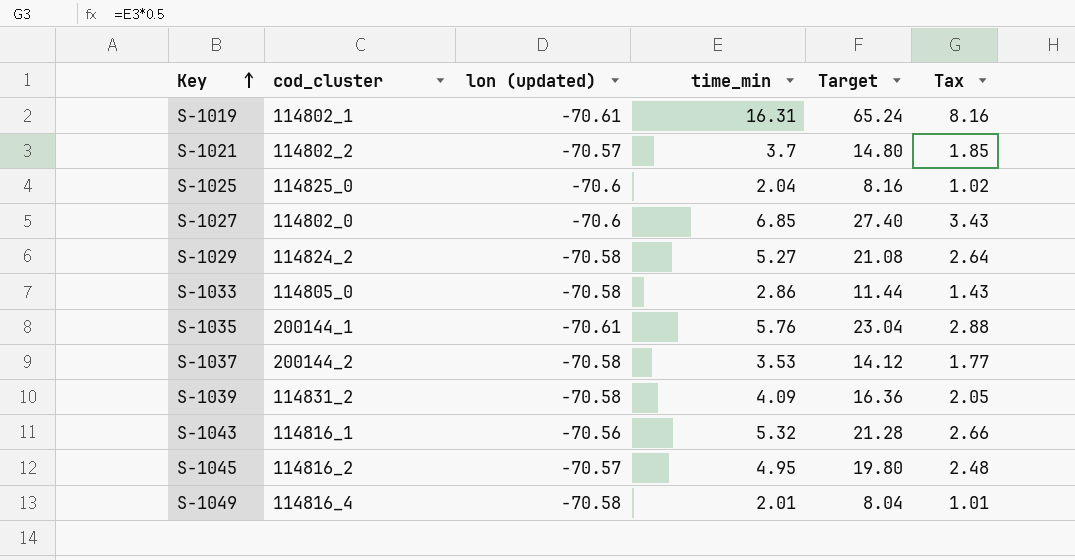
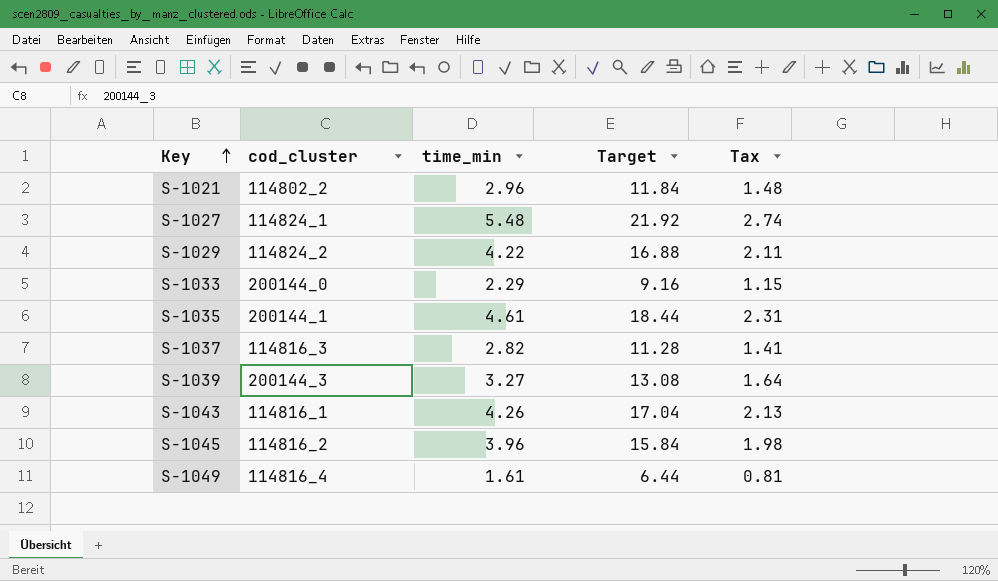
column lon (updated) | position: 3 -> none
row S-1019: 114802_1 | -70.61 | 16.31 | 65.24 | 8.16 -> none
row S-1025: 114825_0 | -70.6 | 2.04 | 8.16 | 1.02 -> none
S-1021 | time_min: 3.7 -> 2.96
S-1021 | Target: 14.80 -> 11.84
S-1021 | Tax: 1.85 -> 1.48
S-1027 | cod_cluster: 114802_0 -> 114824_1
S-1027 | time_min: 6.85 -> 5.48
S-1027 | Target: 27.40 -> 21.92
S-1027 | Tax: 3.43 -> 2.74
S-1029 | time_min: 5.27 -> 4.22
S-1029 | Target: 21.08 -> 16.88
S-1029 | Tax: 2.64 -> 2.11
S-1033 | cod_cluster: 114805_0 -> 200144_0
S-1033 | time_min: 2.86 -> 2.29
S-1033 | Target: 11.44 -> 9.16
S-1033 | Tax: 1.43 -> 1.15
S-1035 | time_min: 5.76 -> 4.61
S-1035 | Target: 23.04 -> 18.44
S-1035 | Tax: 2.88 -> 2.31
S-1037 | cod_cluster: 200144_2 -> 114816_3
S-1037 | time_min: 3.53 -> 2.82
S-1037 | Target: 14.12 -> 11.28
S-1037 | Tax: 1.77 -> 1.41
S-1039 | cod_cluster: 114831_2 -> 200144_3
S-1039 | time_min: 4.09 -> 3.27
S-1039 | Target: 16.36 -> 13.08
S-1039 | Tax: 2.05 -> 1.64
S-1043 | time_min: 5.32 -> 4.26
S-1043 | Target: 21.28 -> 17.04
S-1043 | Tax: 2.66 -> 2.13
S-1045 | time_min: 4.95 -> 3.96
S-1045 | Target: 19.80 -> 15.84
S-1045 | Tax: 2.48 -> 1.98
S-1049 | time_min: 2.01 -> 1.61
S-1049 | Target: 8.04 -> 6.44
S-1049 | Tax: 1.01 -> 0.81

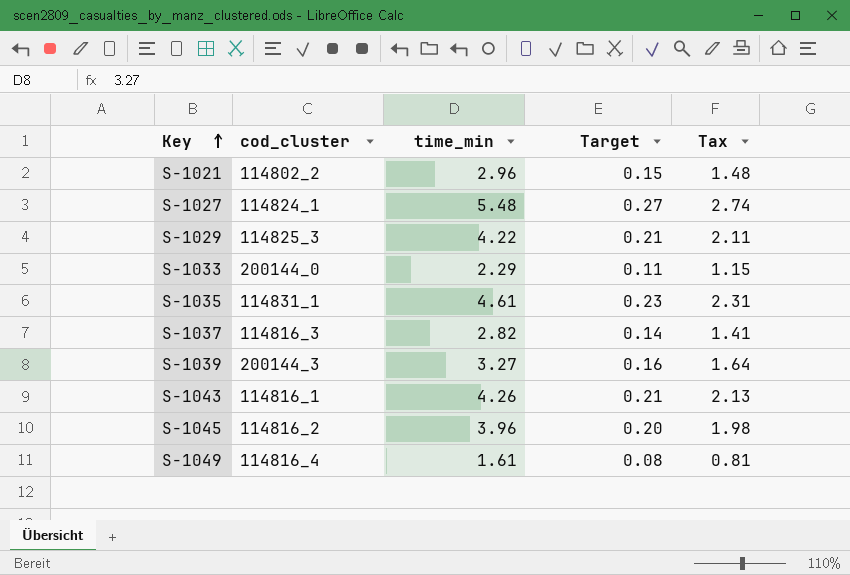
column Target | formula: [time_min] * 4 -> [time_min] * 0.05
S-1029 | cod_cluster: 114824_2 -> 114825_3
S-1035 | cod_cluster: 200144_1 -> 114831_1

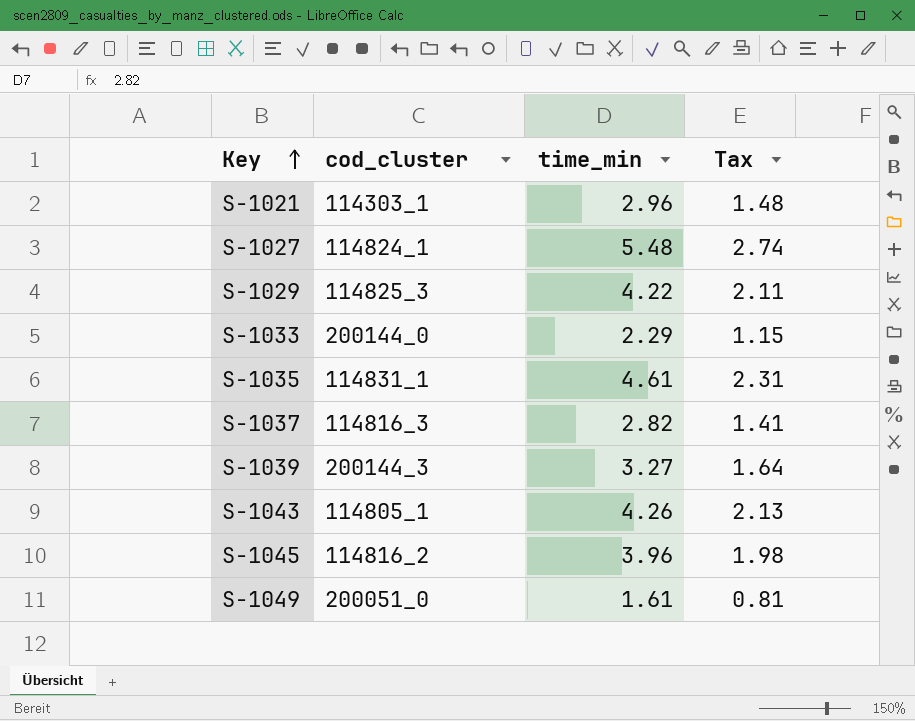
column Target | formula: [time_min] * 0.05 -> none
S-1021 | cod_cluster: 114802_2 -> 114303_1
S-1043 | cod_cluster: 114816_1 -> 114805_1
S-1049 | cod_cluster: 114816_4 -> 200051_0

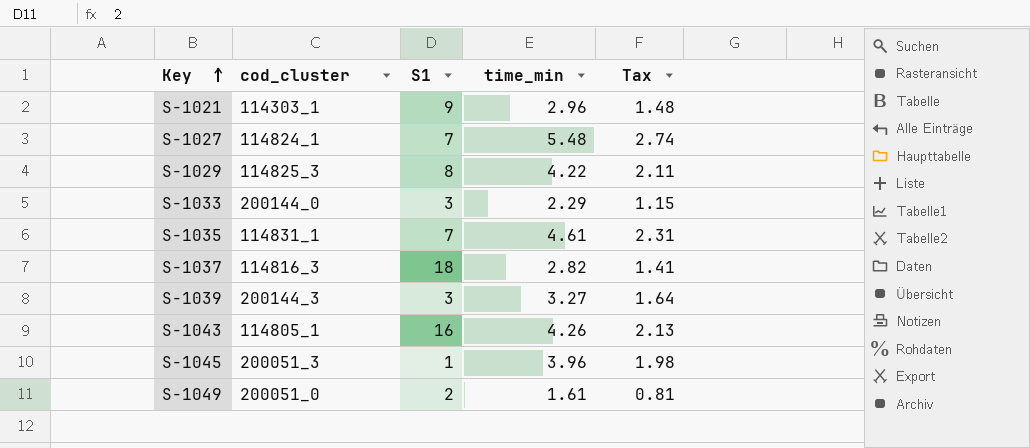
column S1 | position: none -> 3
S-1045 | cod_cluster: 114816_2 -> 200051_3

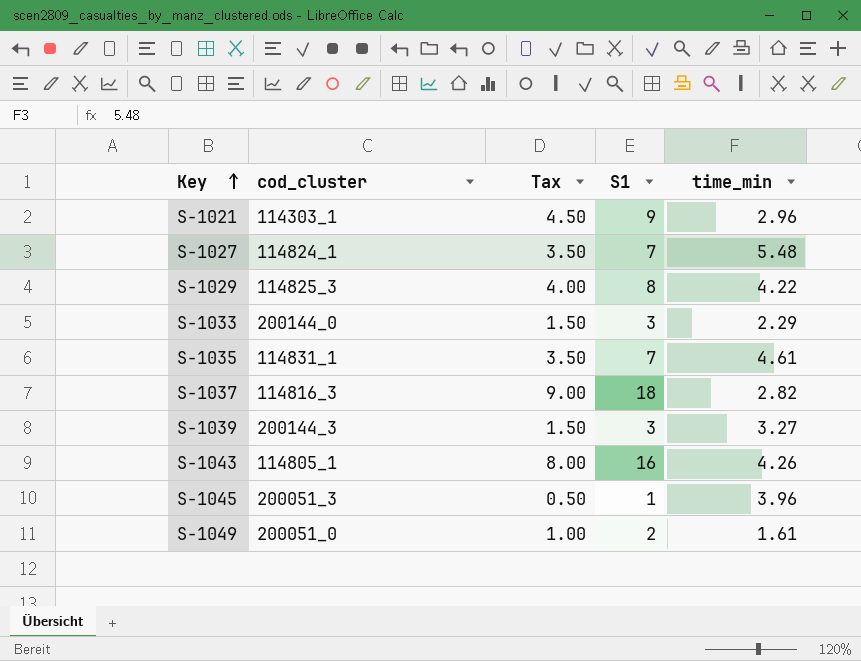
column Tax | formula: [time_min] * 0.5 -> [S1] * 0.5
column Tax | position: 5 -> 3

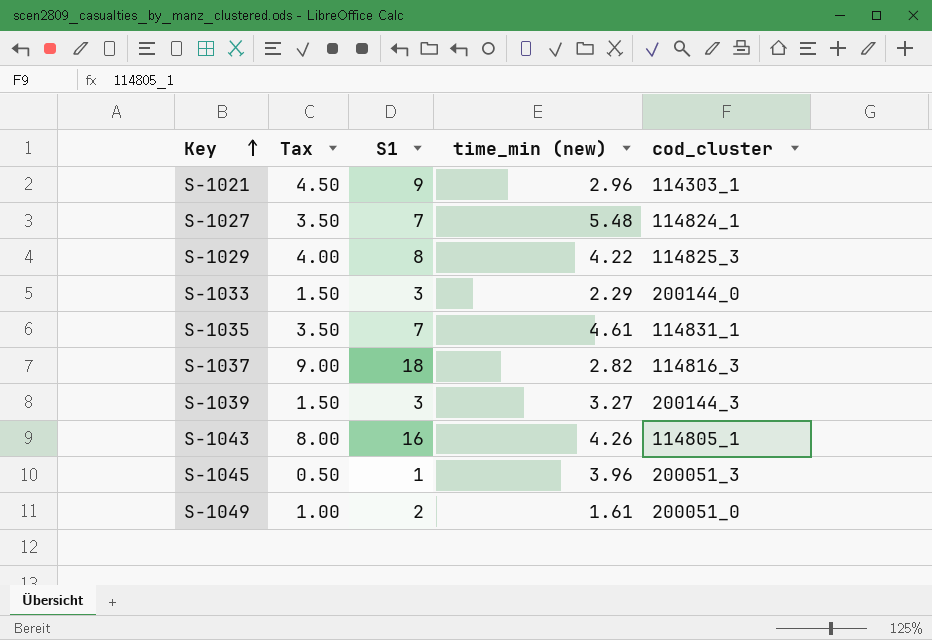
column name: time_min -> time_min (new)
column cod_cluster | position: 2 -> 5

